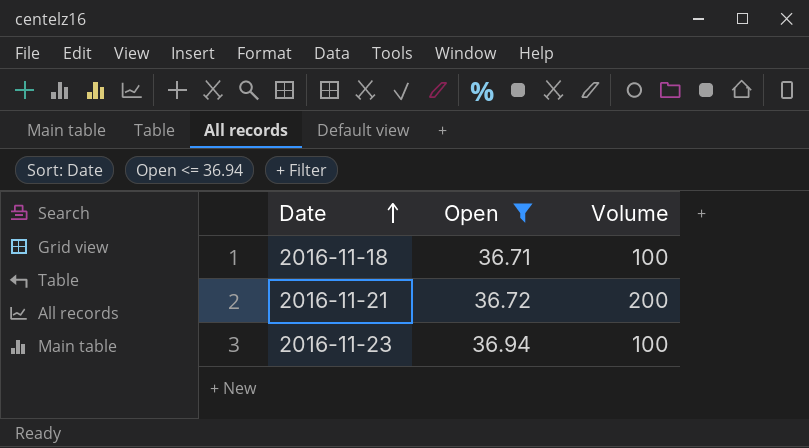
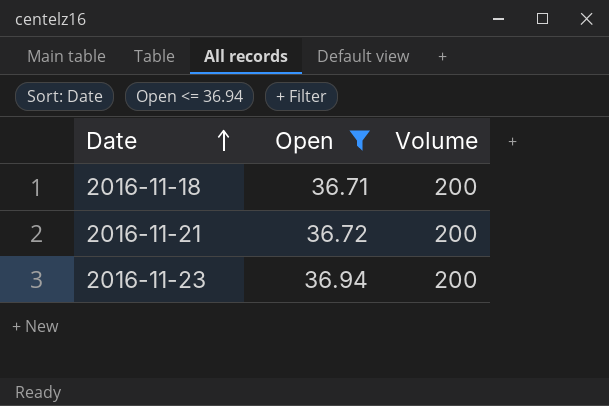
2016-11-18 | Volume: 100 -> 200
2016-11-23 | Volume: 100 -> 200

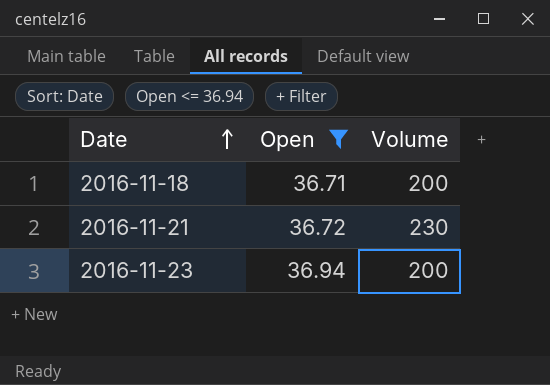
2016-11-21 | Volume: 200 -> 230

